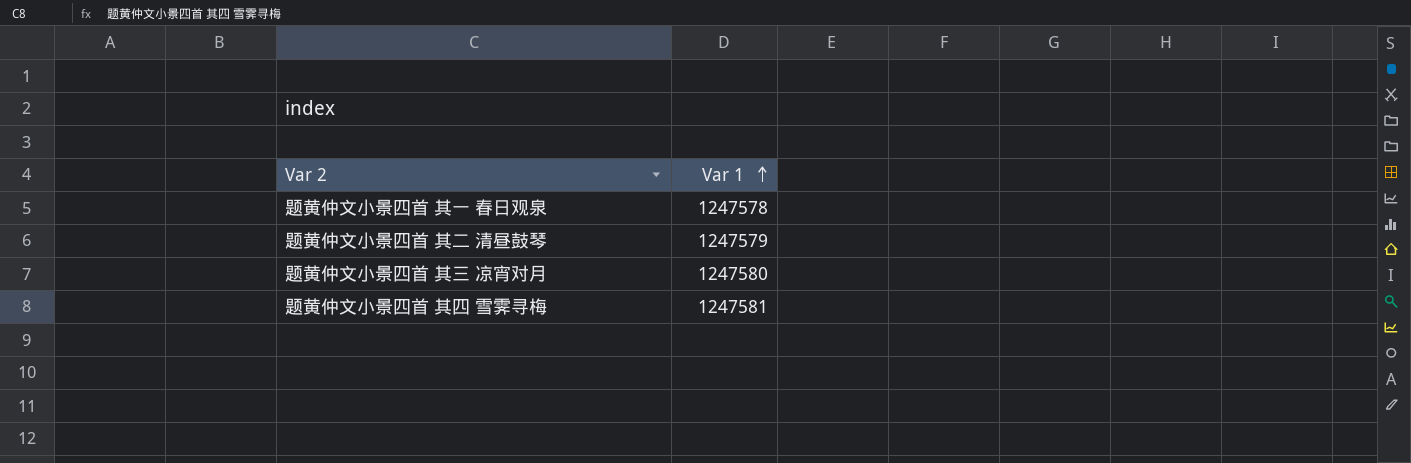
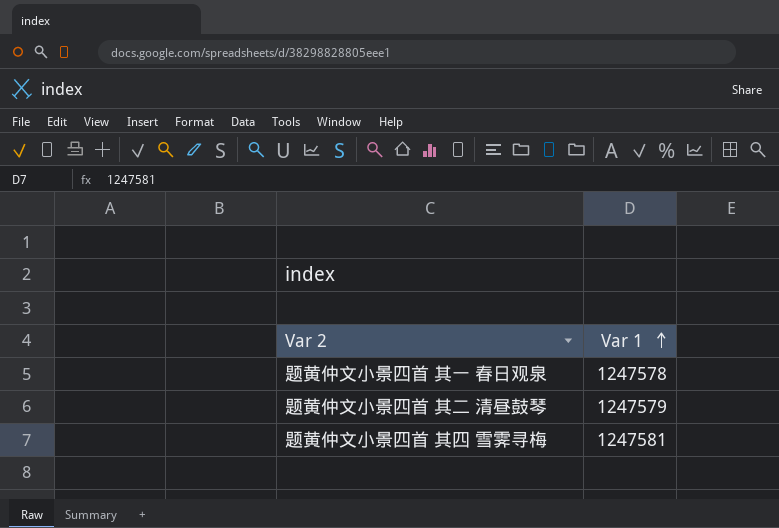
row 题黄仲文小景四首 其三 凉宵对月: 1247580 -> none

